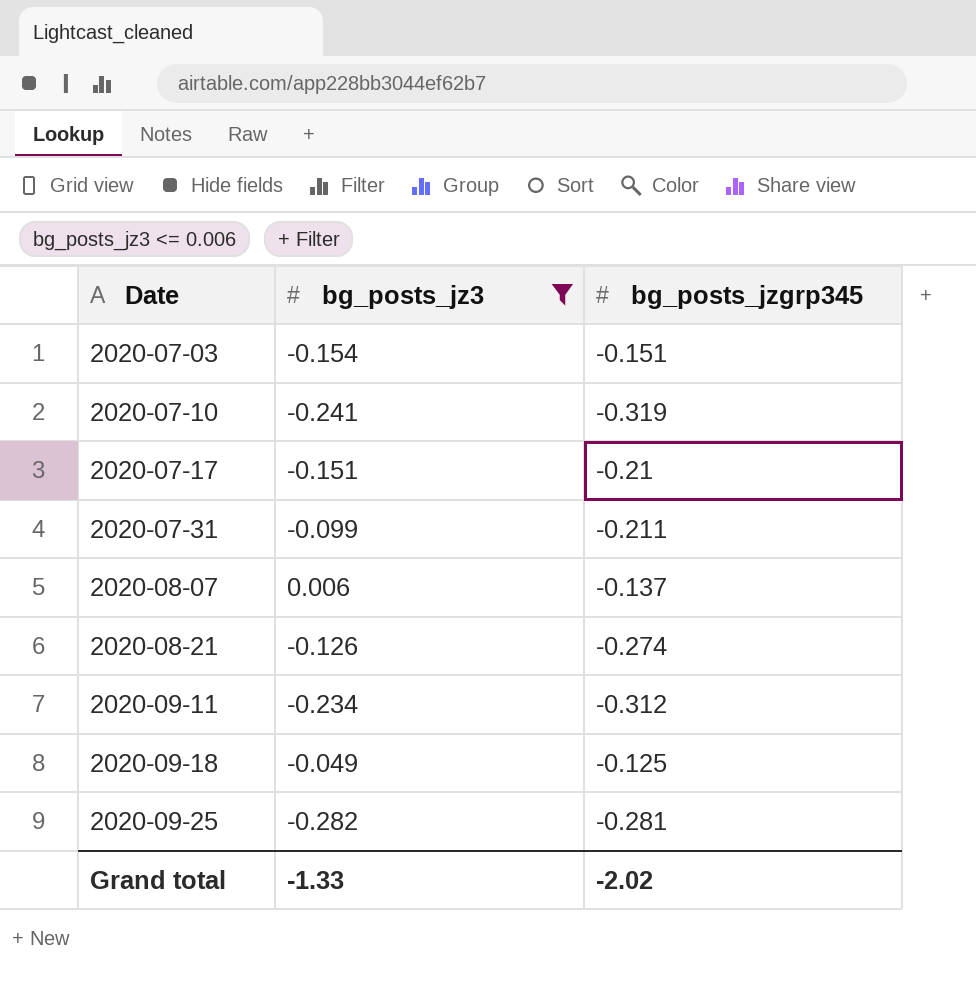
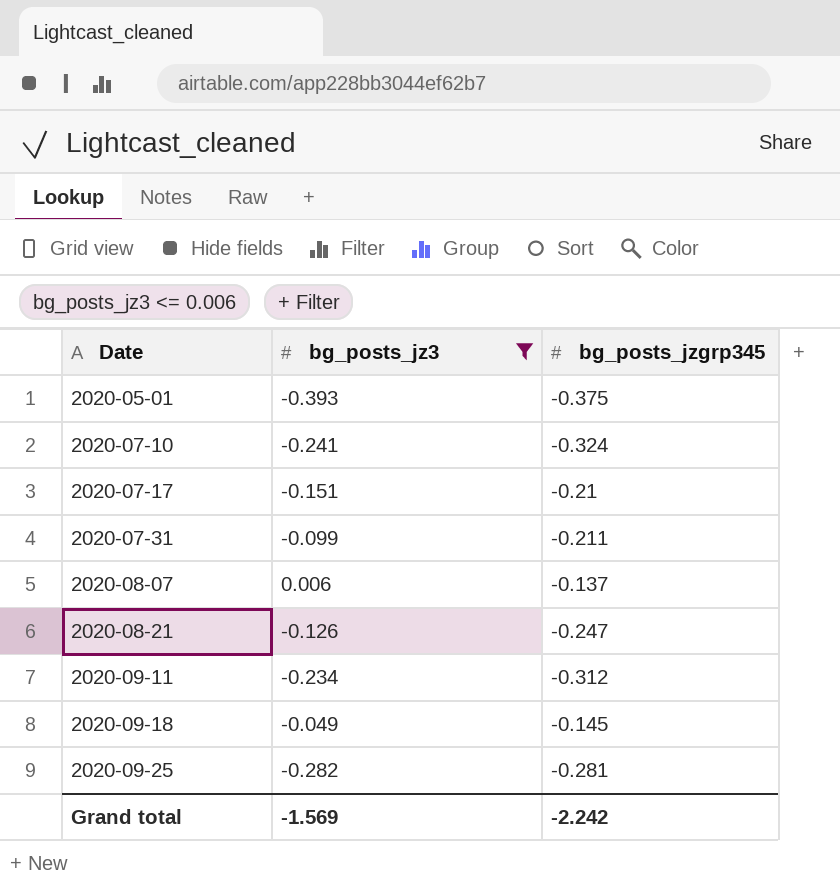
row 2020-07-03: -0.154 | -0.151 -> none
row 2020-05-01: none -> -0.393 | -0.375
2020-07-10 | bg_posts_jzgrp345: -0.319 -> -0.324
2020-08-21 | bg_posts_jzgrp345: -0.274 -> -0.247
2020-09-18 | bg_posts_jzgrp345: -0.125 -> -0.145
Grand total | bg_posts_jz3: -1.33 -> -1.569
Grand total | bg_posts_jzgrp345: -2.02 -> -2.242

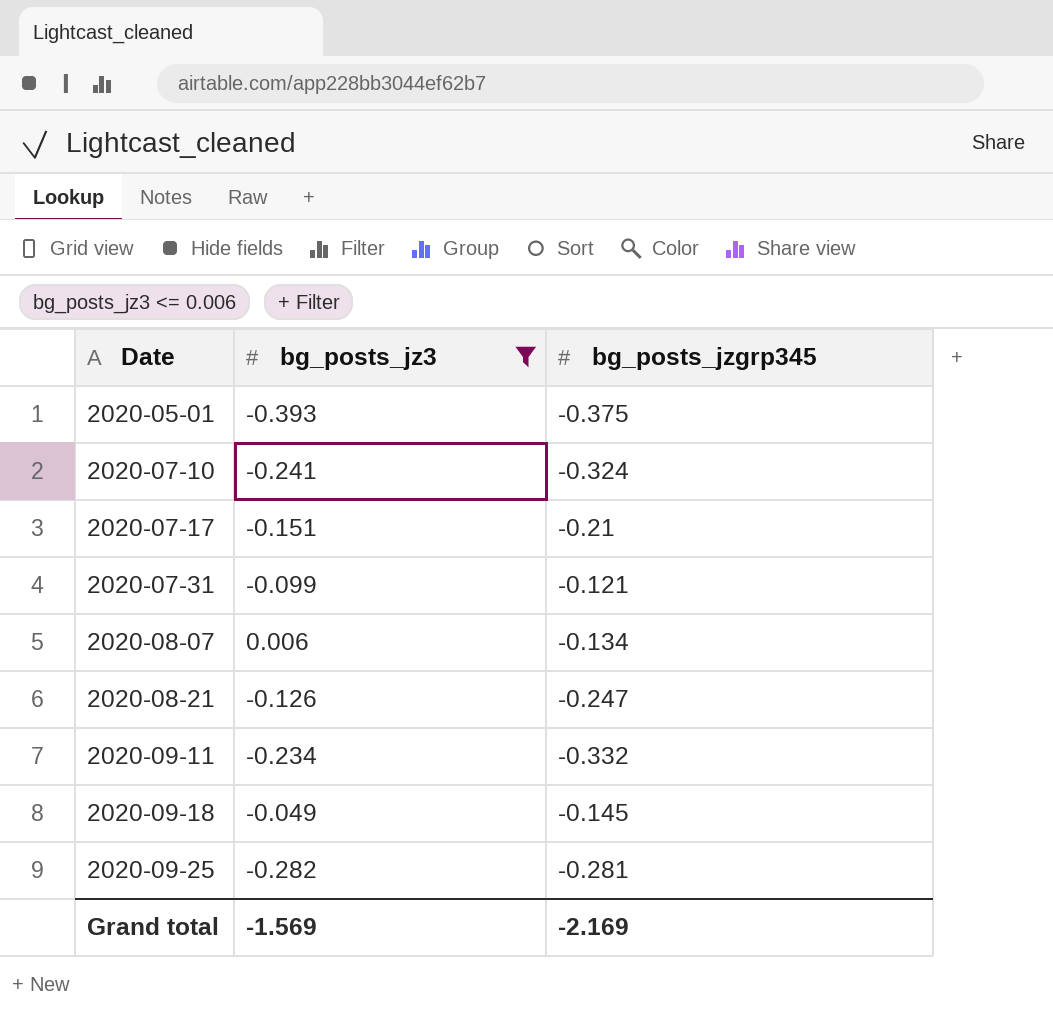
2020-07-31 | bg_posts_jzgrp345: -0.211 -> -0.121
2020-08-07 | bg_posts_jzgrp345: -0.137 -> -0.134
2020-09-11 | bg_posts_jzgrp345: -0.312 -> -0.332
Grand total | bg_posts_jzgrp345: -2.242 -> -2.169

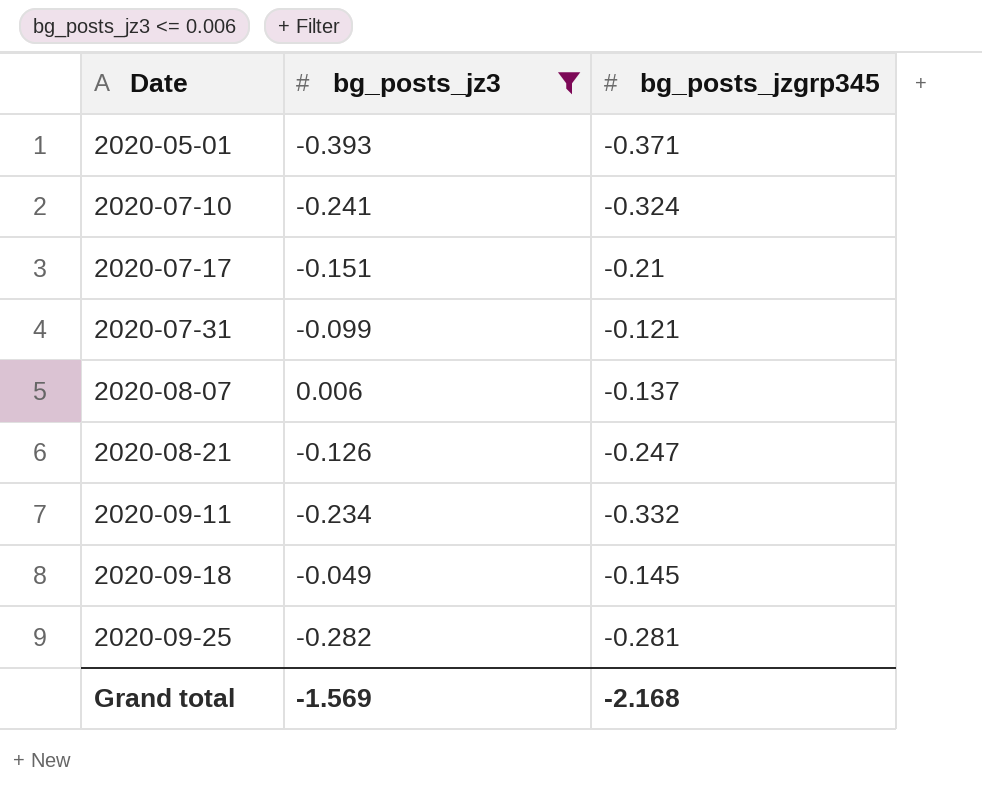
2020-05-01 | bg_posts_jzgrp345: -0.375 -> -0.371
2020-08-07 | bg_posts_jzgrp345: -0.134 -> -0.137
Grand total | bg_posts_jzgrp345: -2.169 -> -2.168

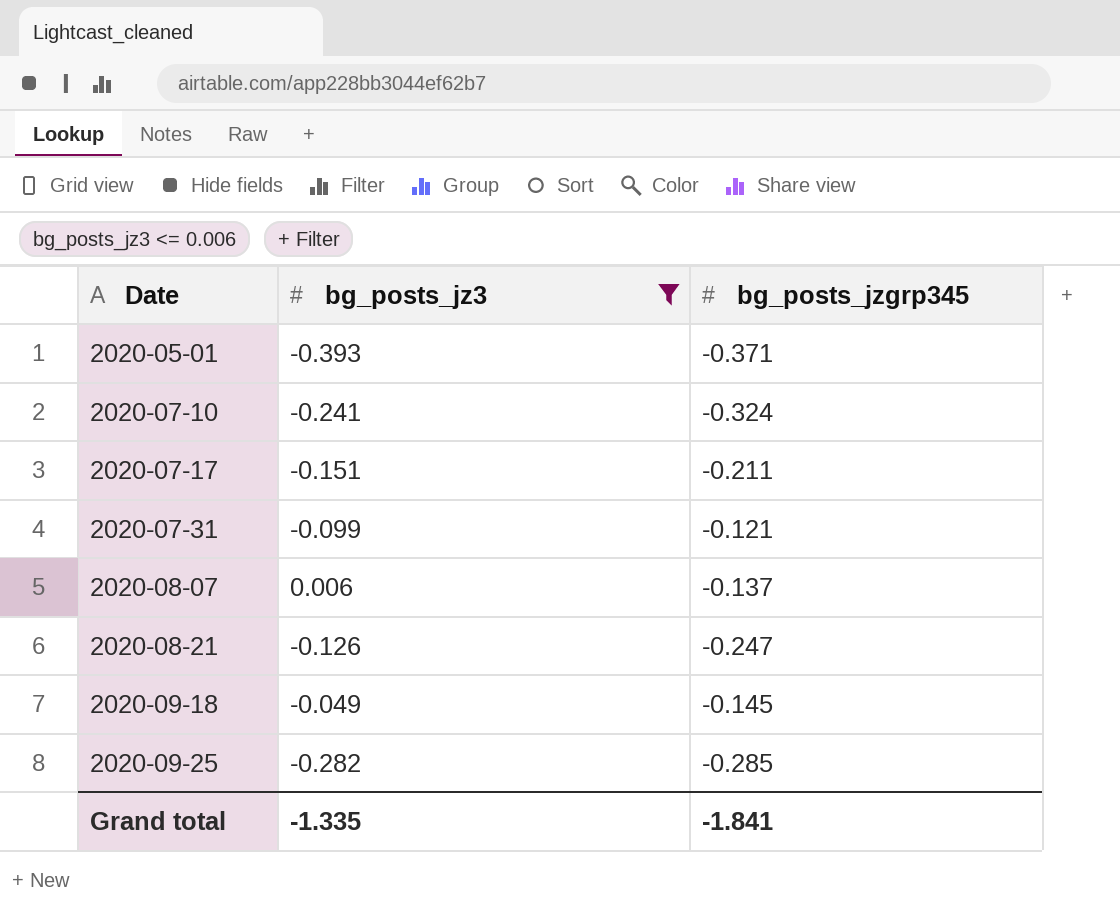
row 2020-09-11: -0.234 | -0.332 -> none
2020-07-17 | bg_posts_jzgrp345: -0.21 -> -0.211
2020-09-25 | bg_posts_jzgrp345: -0.281 -> -0.285
Grand total | bg_posts_jz3: -1.569 -> -1.335
Grand total | bg_posts_jzgrp345: -2.168 -> -1.841

